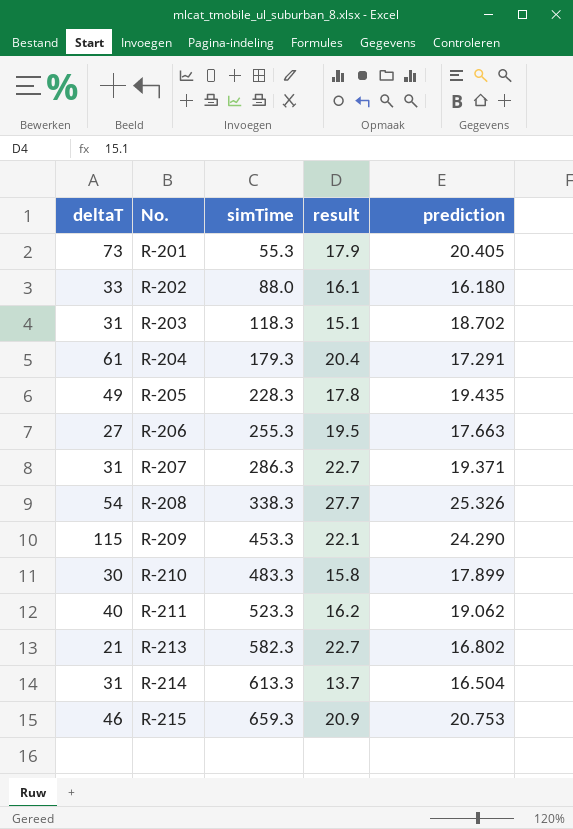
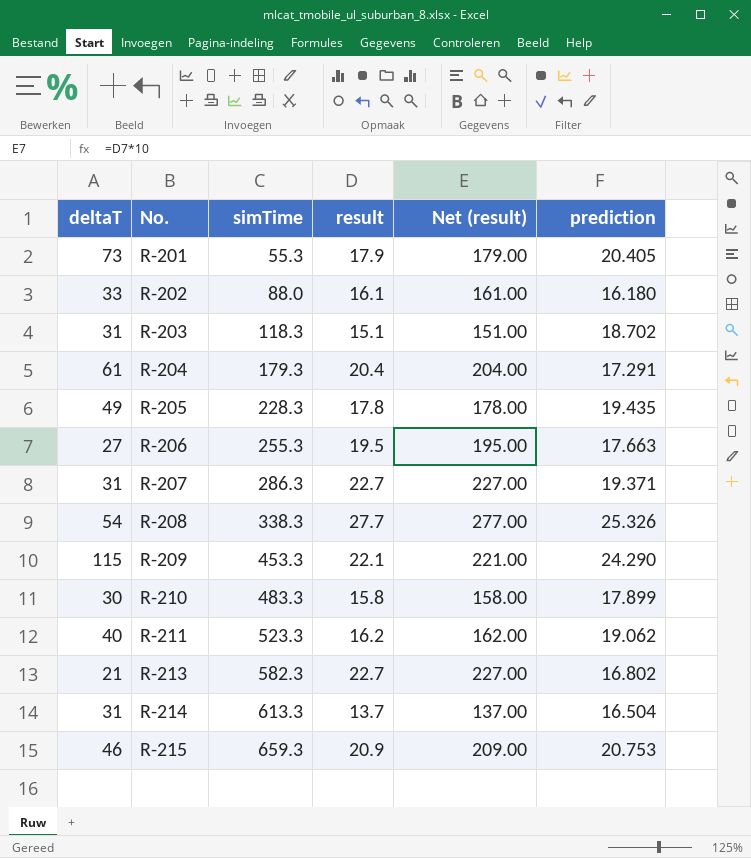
column Net (result) | formula: none -> [result] * 10

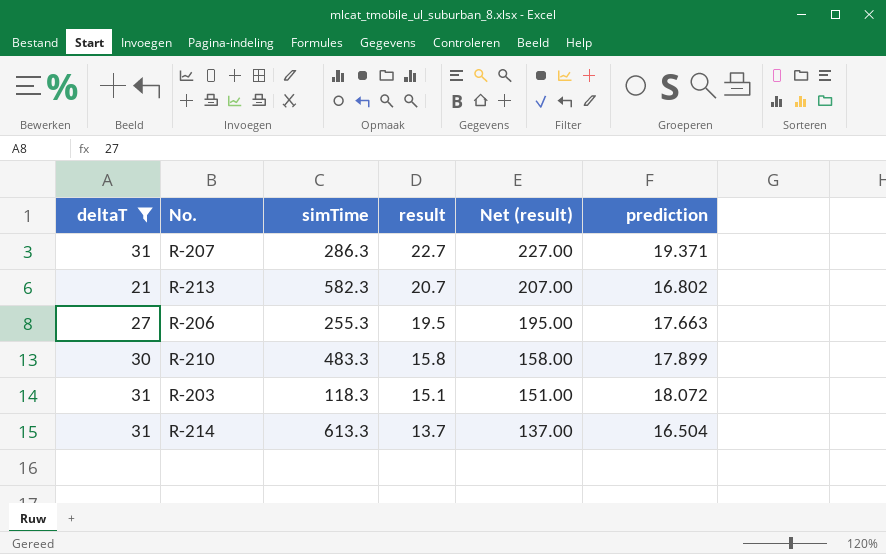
filter: none -> deltaT <= 31
row order: No. ascending -> result descending
R-213 | result: 22.7 -> 20.7
R-213 | Net (result): 227.00 -> 207.00
R-203 | prediction: 18.702 -> 18.072

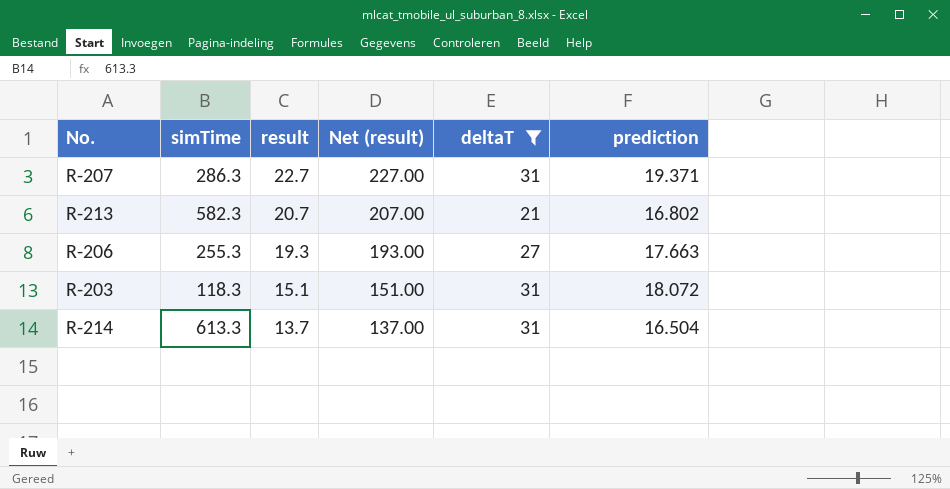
column deltaT | position: 1 -> 5
row R-210: 30 | 483.3 | 15.8 | 158.00 | 17.899 -> none
R-206 | result: 19.5 -> 19.3
R-206 | Net (result): 195.00 -> 193.00

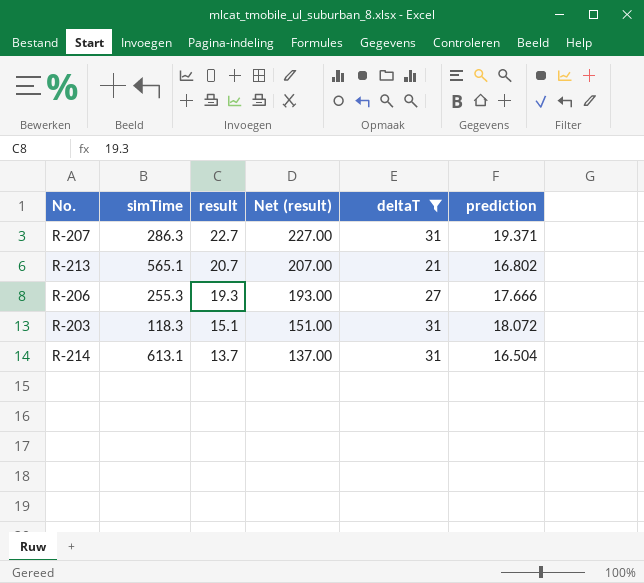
R-213 | simTime: 582.3 -> 565.1
R-206 | prediction: 17.663 -> 17.666
R-214 | simTime: 613.3 -> 613.1

